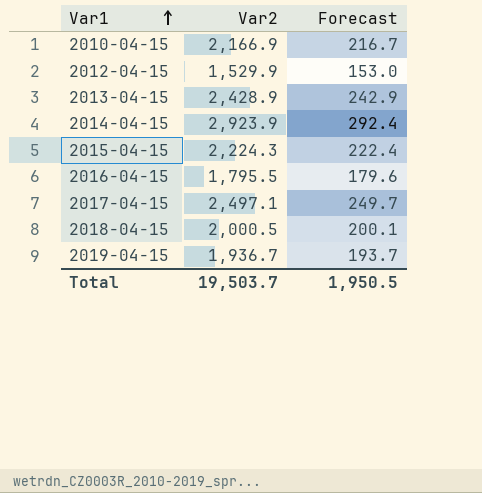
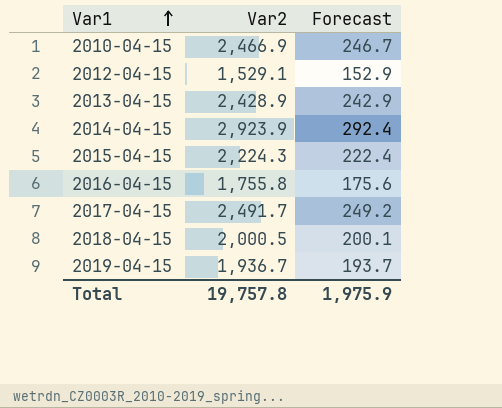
2010-04-15 | Var2: 2,166.9 -> 2,466.9
2010-04-15 | Forecast: 216.7 -> 246.7
2012-04-15 | Var2: 1,529.9 -> 1,529.1
2012-04-15 | Forecast: 153.0 -> 152.9
2016-04-15 | Var2: 1,795.5 -> 1,755.8
2016-04-15 | Forecast: 179.6 -> 175.6
2017-04-15 | Var2: 2,497.1 -> 2,491.7
2017-04-15 | Forecast: 249.7 -> 249.2
Total | Var2: 19,503.7 -> 19,757.8
Total | Forecast: 1,950.5 -> 1,975.9

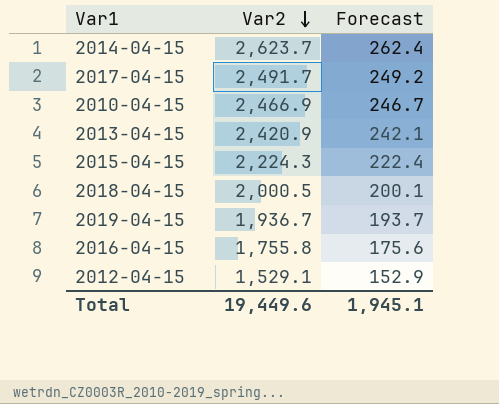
row order: Var1 ascending -> Var2 descending
2014-04-15 | Var2: 2,923.9 -> 2,623.7
2014-04-15 | Forecast: 292.4 -> 262.4
2013-04-15 | Var2: 2,428.9 -> 2,420.9
2013-04-15 | Forecast: 242.9 -> 242.1
Total | Var2: 19,757.8 -> 19,449.6
Total | Forecast: 1,975.9 -> 1,945.1

